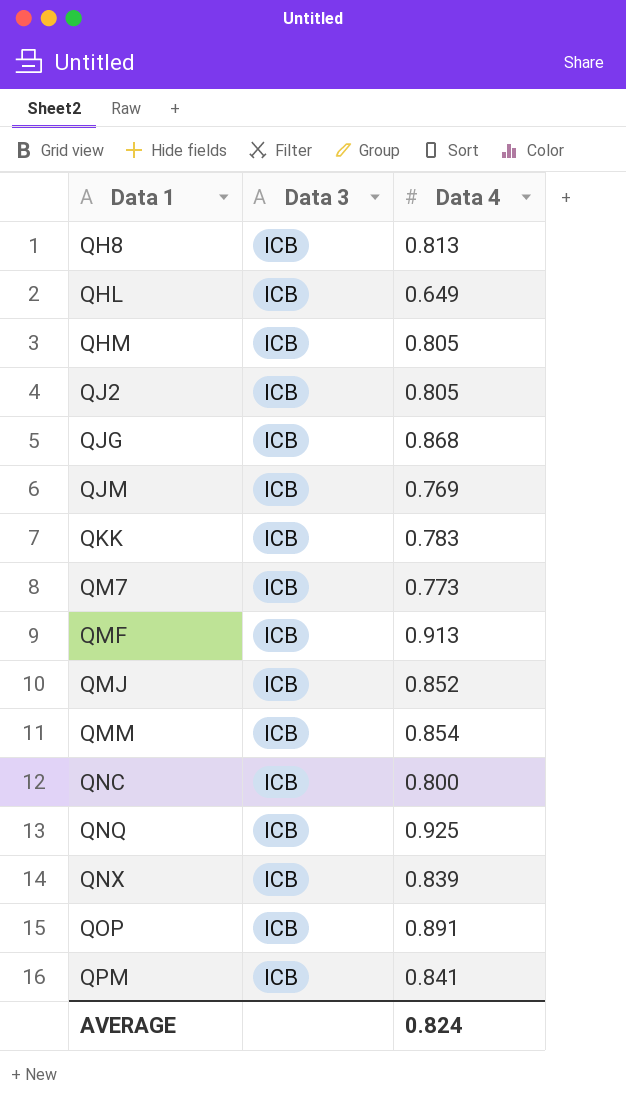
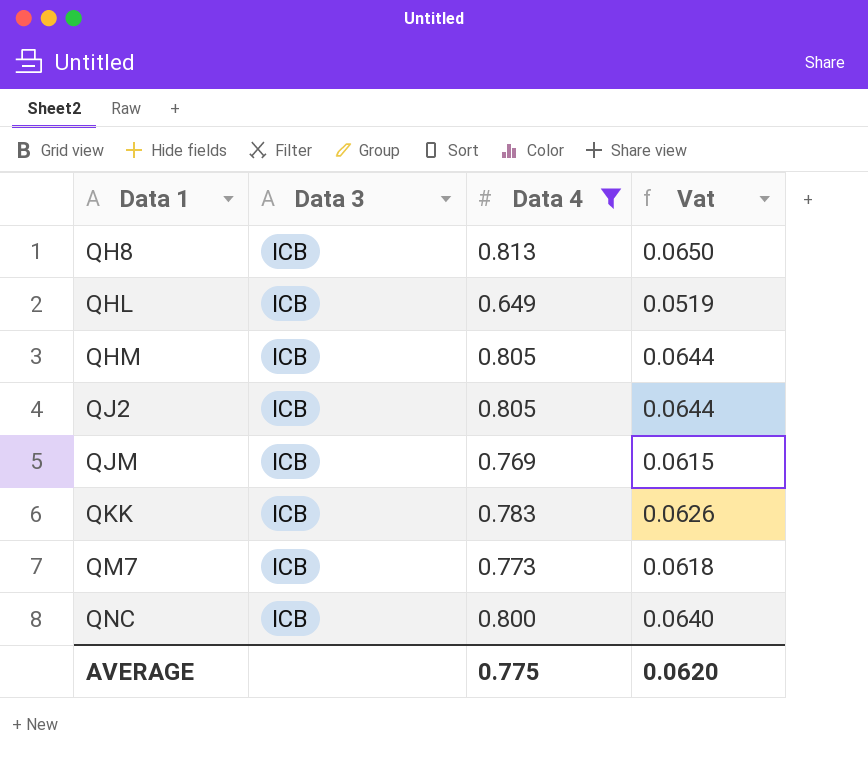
filter: none -> Data 4 <= 0.813
column Vat | formula: none -> [Data 4] * 0.08
AVERAGE | Data 4: 0.824 -> 0.775

